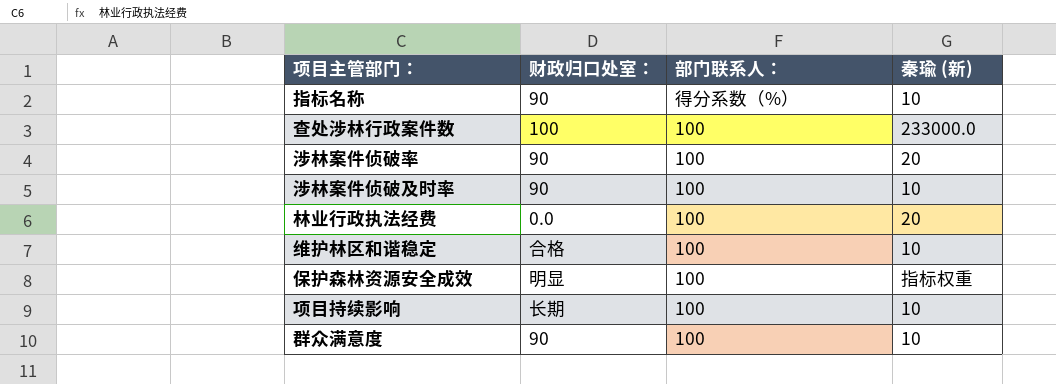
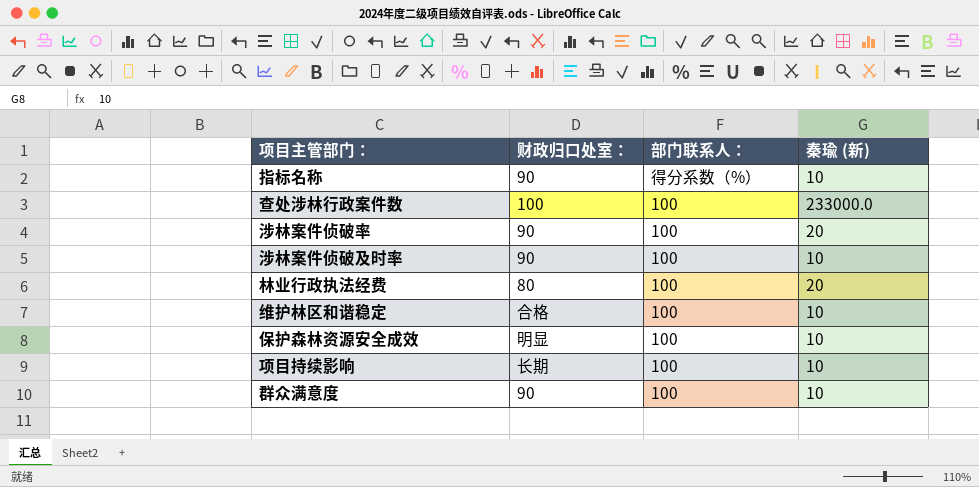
林业行政执法经费 | 财政归口处室：: 0.0 -> 80
保护森林资源安全成效 | 秦瑜 (新): 指标权重 -> 10

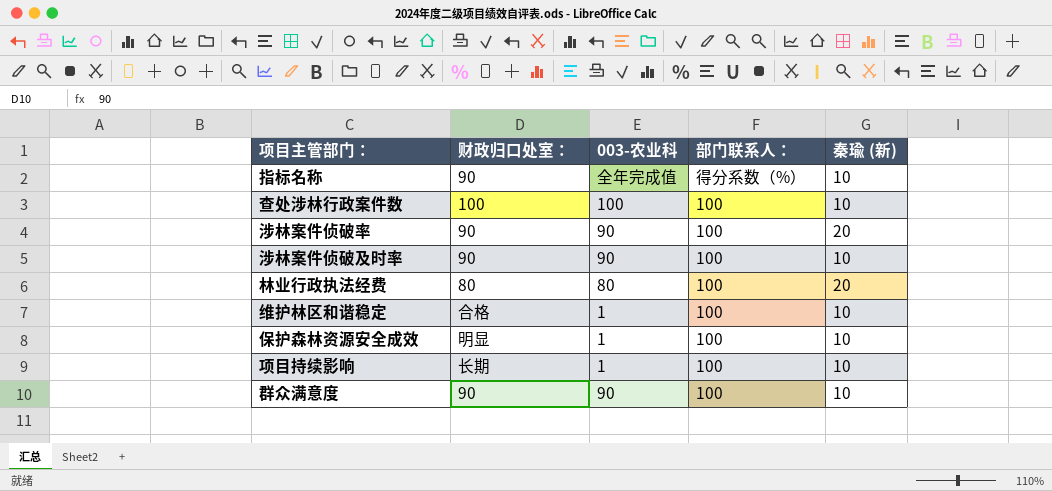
column 003-农业科 | position: none -> 3
查处涉林行政案件数 | 秦瑜 (新): 233000.0 -> 10

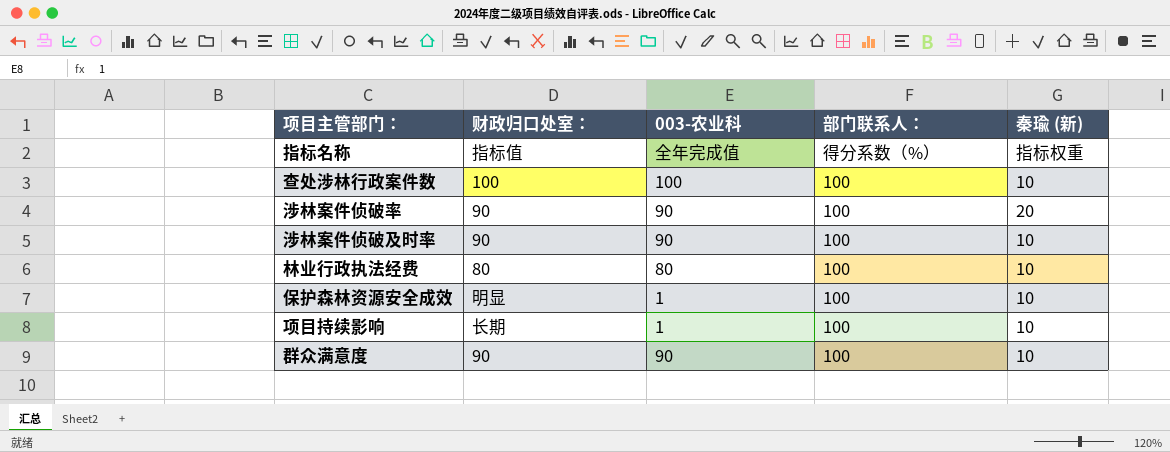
row 维护林区和谐稳定: 合格 | 1 | 100 | 10 -> none
指标名称 | 财政归口处室：: 90 -> 指标值
指标名称 | 秦瑜 (新): 10 -> 指标权重
林业行政执法经费 | 秦瑜 (新): 20 -> 10

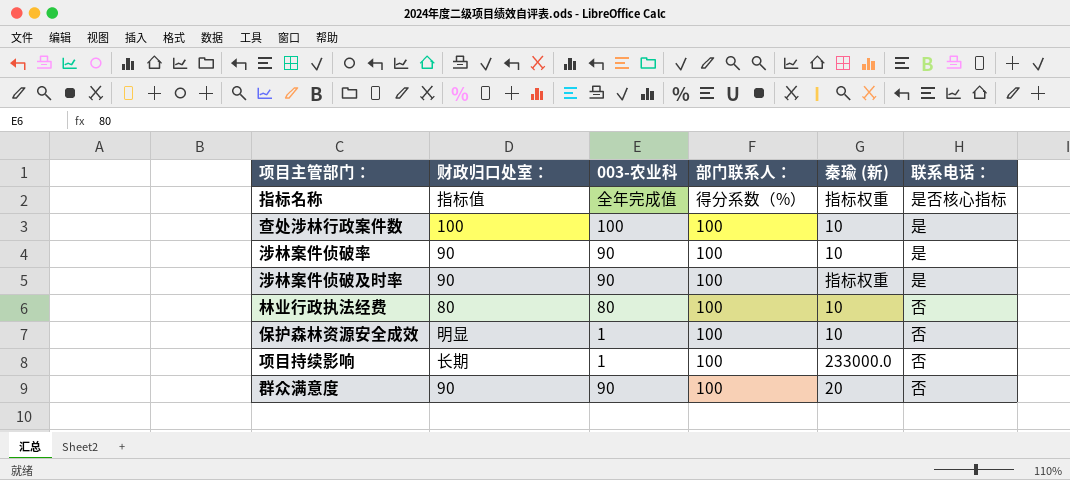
column 联系电话： | position: none -> 6
涉林案件侦破率 | 秦瑜 (新): 20 -> 10
涉林案件侦破及时率 | 秦瑜 (新): 10 -> 指标权重
项目持续影响 | 秦瑜 (新): 10 -> 233000.0
群众满意度 | 秦瑜 (新): 10 -> 20

